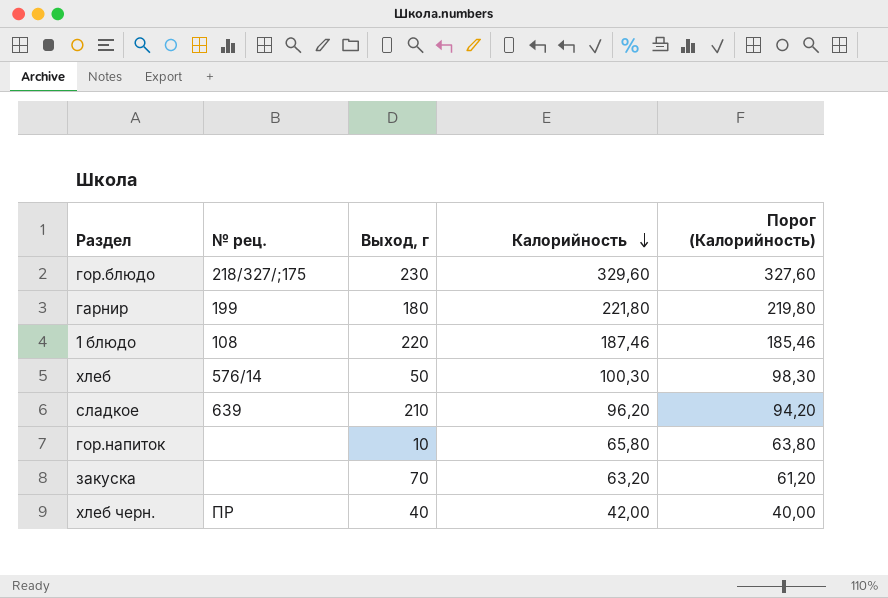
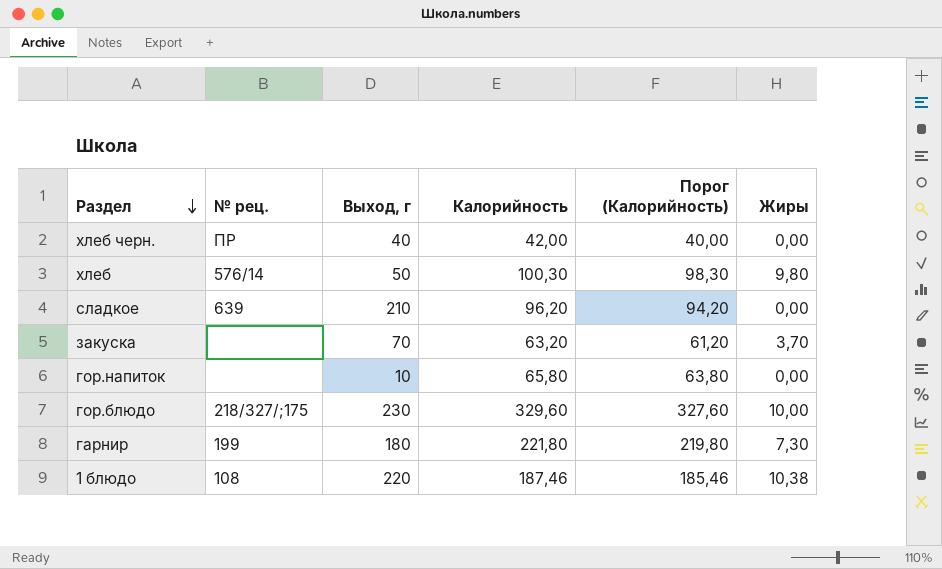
row order: Калорийность descending -> Раздел descending
column Жиры | position: none -> 6

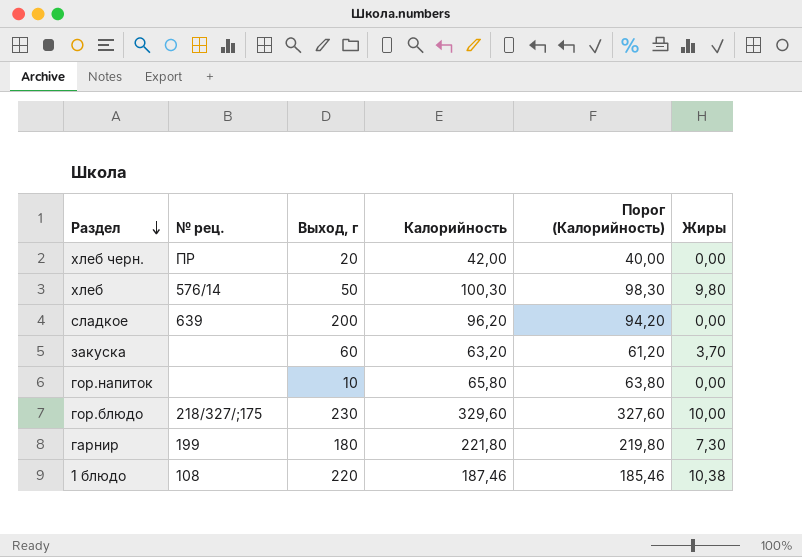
хлеб черн. | Выход, г: 40 -> 20
сладкое | Выход, г: 210 -> 200
закуска | Выход, г: 70 -> 60

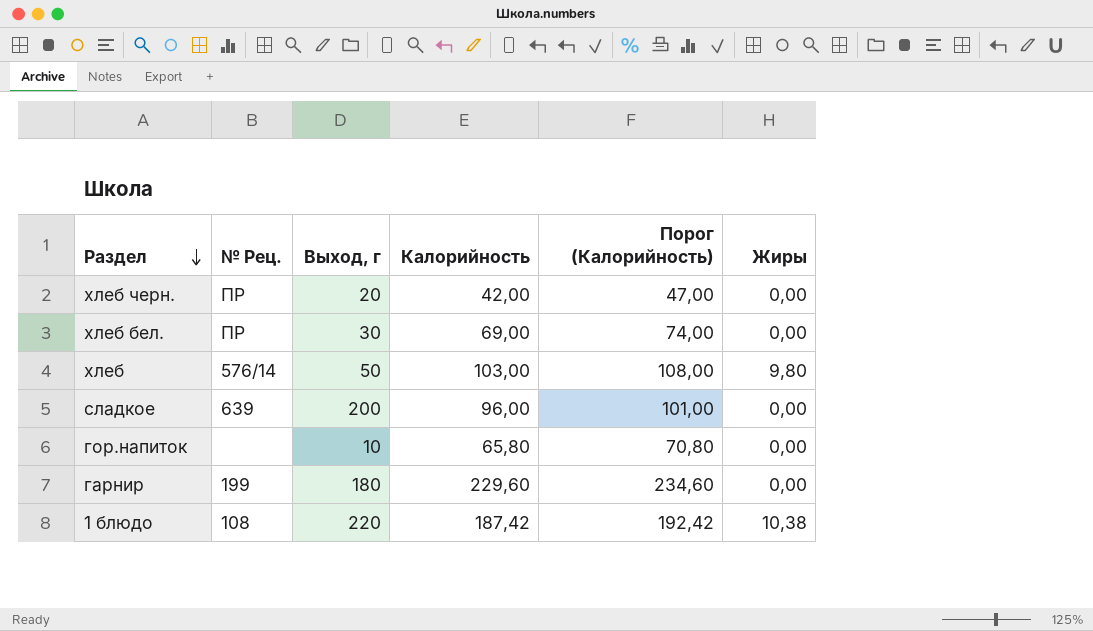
column name: № рец. -> № Рец.
column Порог (Калорийность) | formula: [Калорийность] - 2 -> [Калорийность] + 5
row закуска: none | 60 | 63,20 | 61,20 | 3,70 -> none
row гор.блюдо: 218/327/;175 | 230 | 329,60 | 327,60 | 10,00 -> none
row хлеб бел.: none -> ПР | 30 | 69,00 | 74,00 | 0,00
хлеб | Калорийность: 100,30 -> 103,00
сладкое | Калорийность: 96,20 -> 96,00
гарнир | Калорийность: 221,80 -> 229,60
гарнир | Жиры: 7,30 -> 0,00
1 блюдо | Калорийность: 187,46 -> 187,42

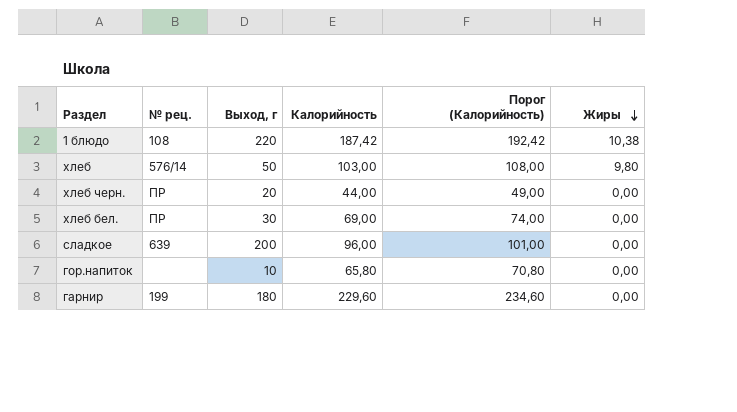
row order: Раздел descending -> Жиры descending
column name: № Рец. -> № рец.
хлеб черн. | Калорийность: 42,00 -> 44,00
хлеб черн. | Порог (Калорийность): 47,00 -> 49,00

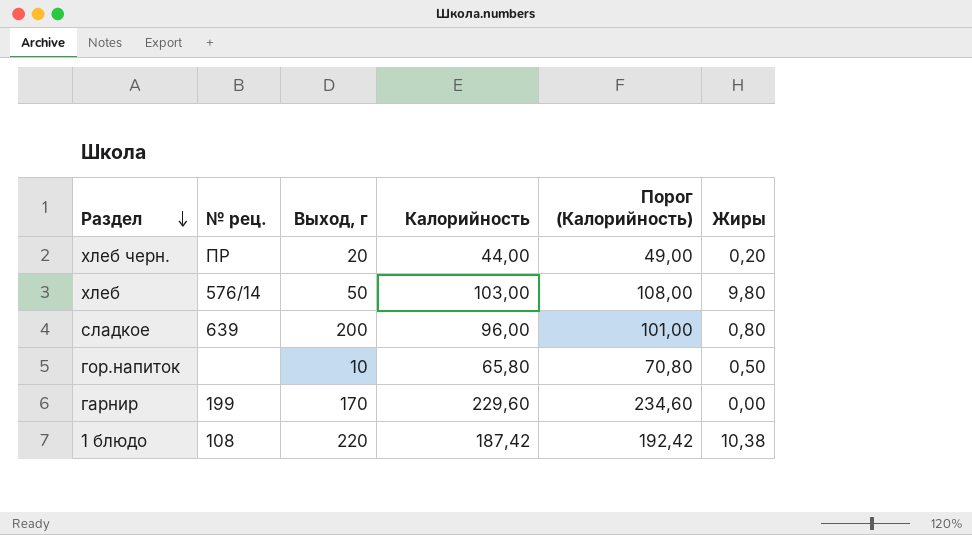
row order: Жиры descending -> Раздел descending
row хлеб бел.: ПР | 30 | 69,00 | 74,00 | 0,00 -> none
хлеб черн. | Жиры: 0,00 -> 0,20
сладкое | Жиры: 0,00 -> 0,80
гор.напиток | Жиры: 0,00 -> 0,50
гарнир | Выход, г: 180 -> 170

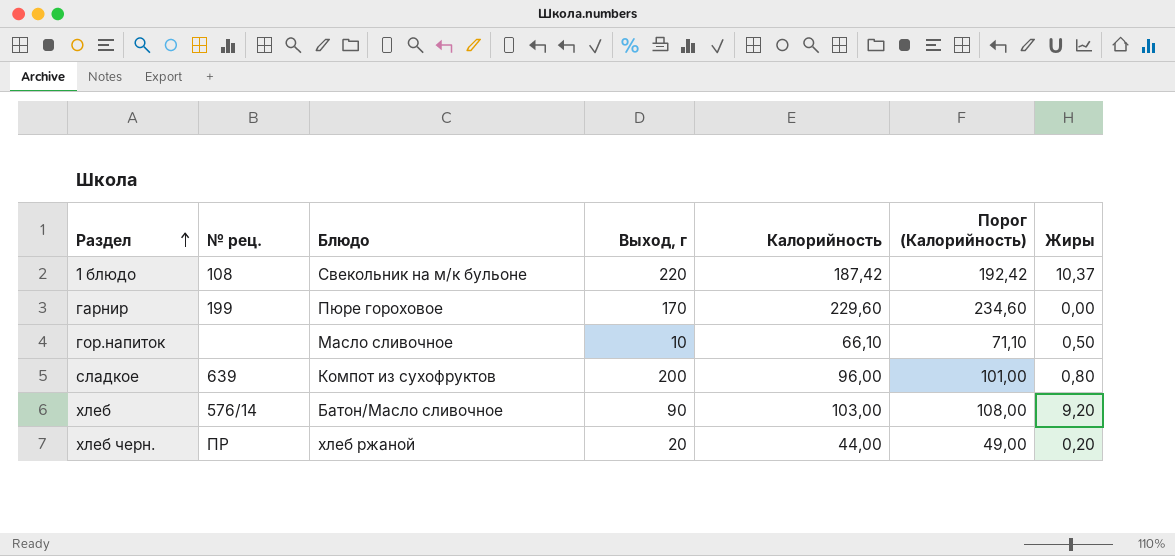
row order: Раздел descending -> Раздел ascending
column Блюдо | position: none -> 3
1 блюдо | Жиры: 10,38 -> 10,37
гор.напиток | Калорийность: 65,80 -> 66,10
гор.напиток | Порог (Калорийность): 70,80 -> 71,10
хлеб | Выход, г: 50 -> 90
хлеб | Жиры: 9,80 -> 9,20

